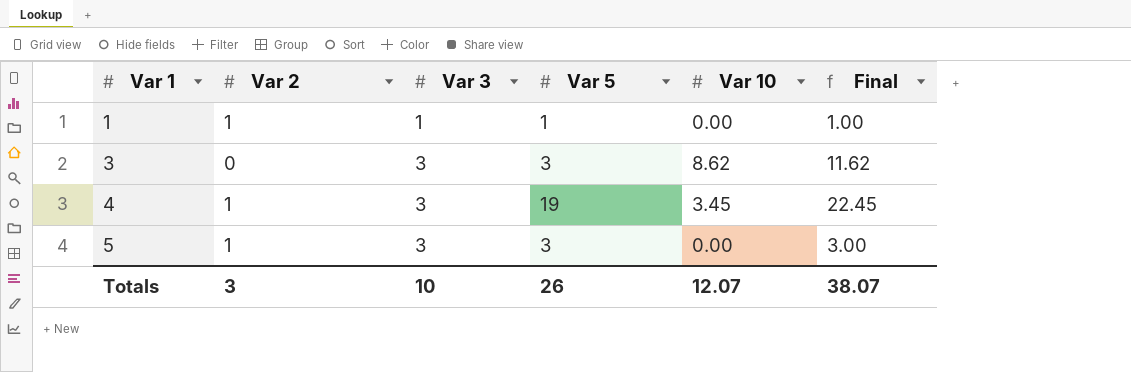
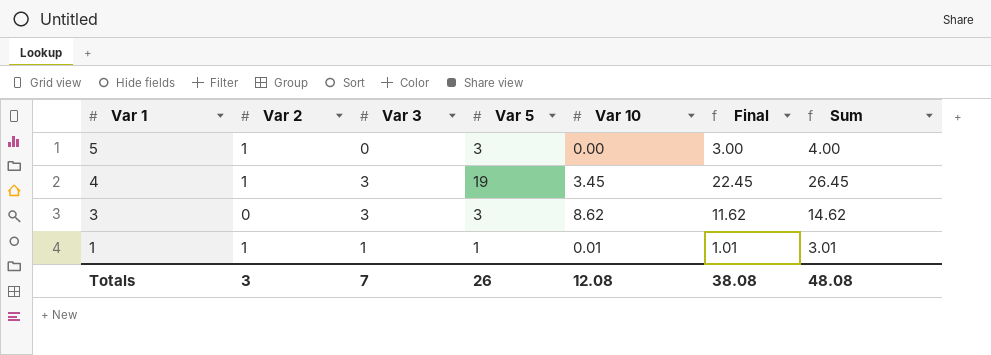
row order: Var 1 ascending -> Var 1 descending
column Sum | formula: none -> [Var 2] + [Var 3] + [Var 5] + [Var 10]
5 | Var 3: 3 -> 0
1 | Var 10: 0.00 -> 0.01
1 | Final: 1.00 -> 1.01
Totals | Var 3: 10 -> 7
Totals | Var 10: 12.07 -> 12.08
Totals | Final: 38.07 -> 38.08

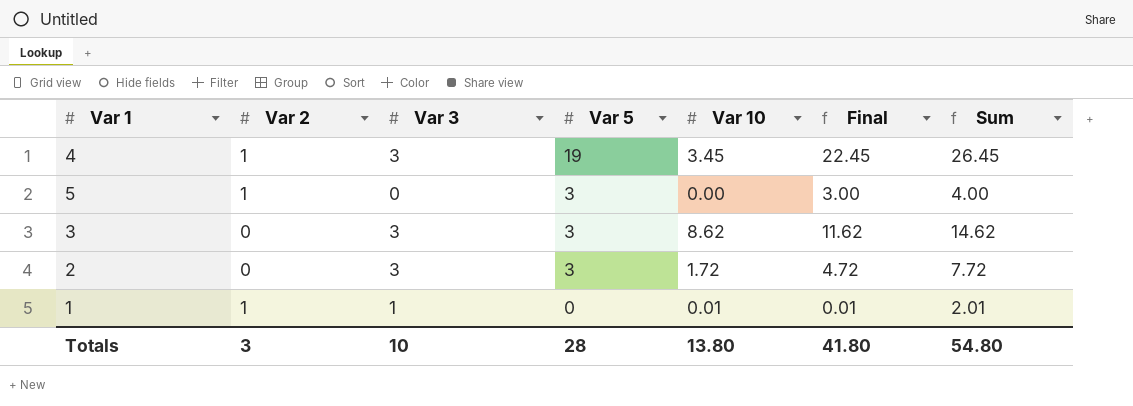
row order: Var 1 descending -> Var 5 descending
row 2: none -> 0 | 3 | 3 | 1.72 | 4.72 | 7.72
1 | Var 5: 1 -> 0
1 | Final: 1.01 -> 0.01
1 | Sum: 3.01 -> 2.01
Totals | Var 3: 7 -> 10
Totals | Var 5: 26 -> 28
Totals | Var 10: 12.08 -> 13.80
Totals | Final: 38.08 -> 41.80
Totals | Sum: 48.08 -> 54.80

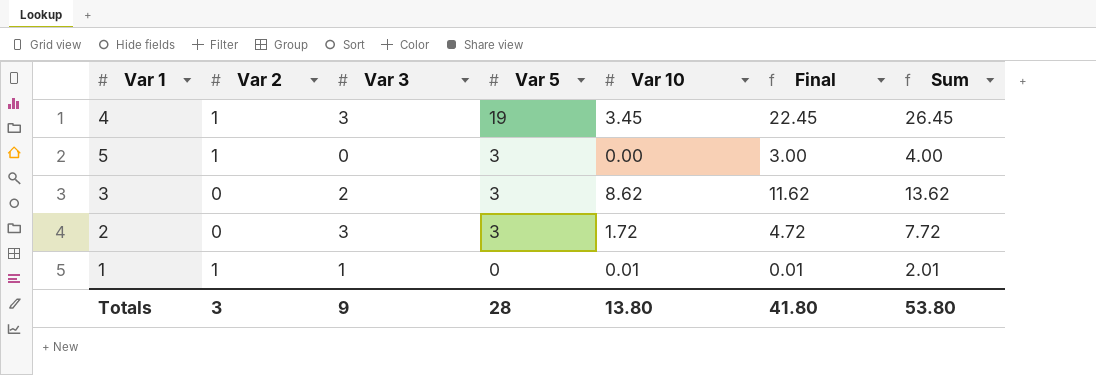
3 | Var 3: 3 -> 2
3 | Sum: 14.62 -> 13.62
Totals | Var 3: 10 -> 9
Totals | Sum: 54.80 -> 53.80

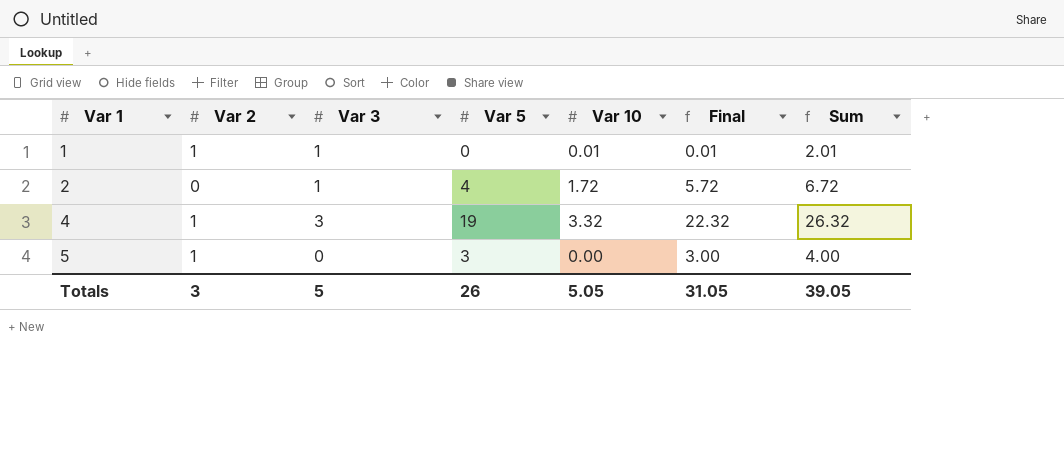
row order: Var 5 descending -> Var 1 ascending
row 3: 0 | 2 | 3 | 8.62 | 11.62 | 13.62 -> none
2 | Var 3: 3 -> 1
2 | Var 5: 3 -> 4
2 | Final: 4.72 -> 5.72
2 | Sum: 7.72 -> 6.72
4 | Var 10: 3.45 -> 3.32
4 | Final: 22.45 -> 22.32
4 | Sum: 26.45 -> 26.32
Totals | Var 3: 9 -> 5
Totals | Var 5: 28 -> 26
Totals | Var 10: 13.80 -> 5.05
Totals | Final: 41.80 -> 31.05
Totals | Sum: 53.80 -> 39.05

